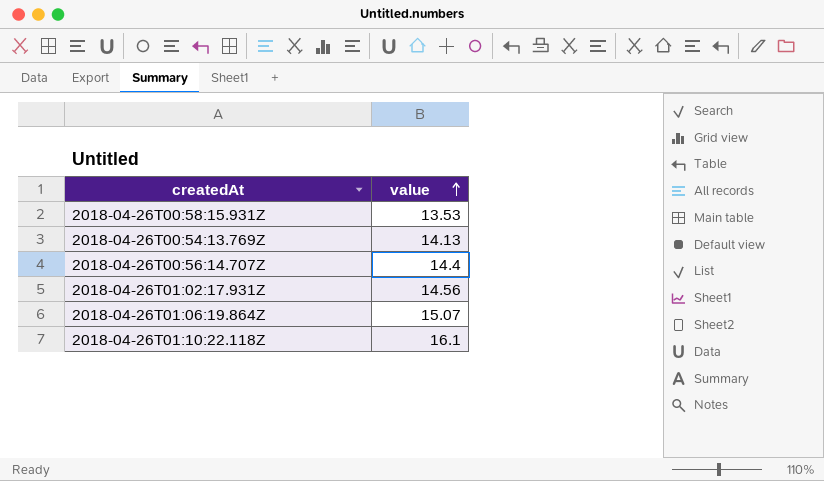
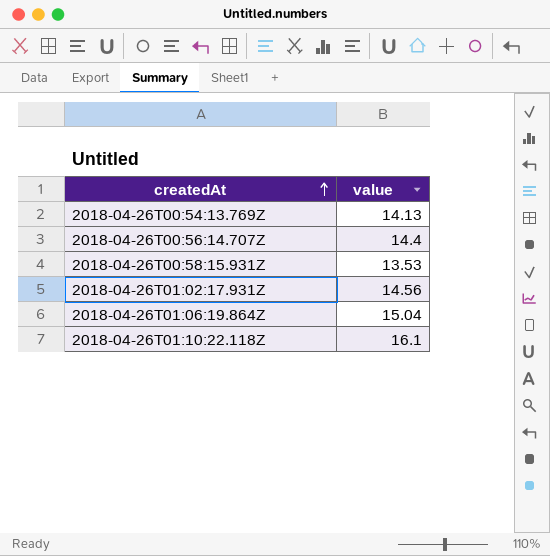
row order: value ascending -> createdAt ascending
2018-04-26T01:06:19.864Z | value: 15.07 -> 15.04

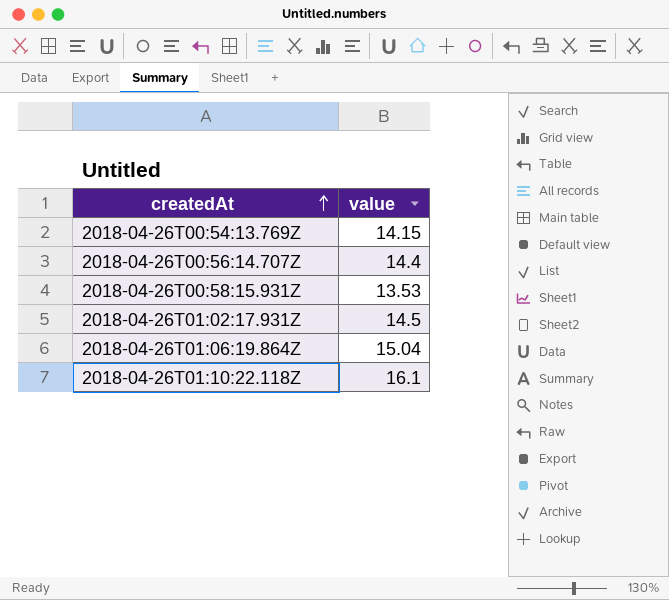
2018-04-26T00:54:13.769Z | value: 14.13 -> 14.15
2018-04-26T01:02:17.931Z | value: 14.56 -> 14.5

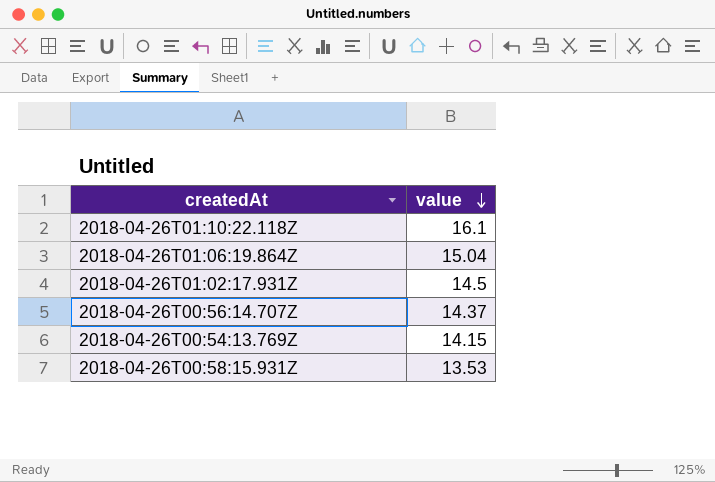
row order: createdAt ascending -> value descending
2018-04-26T00:56:14.707Z | value: 14.4 -> 14.37

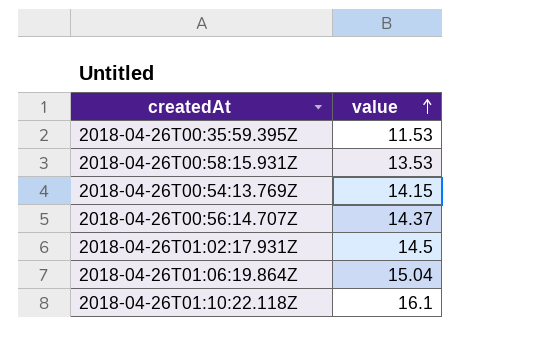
row order: value descending -> value ascending
row 2018-04-26T00:35:59.395Z: none -> 11.53

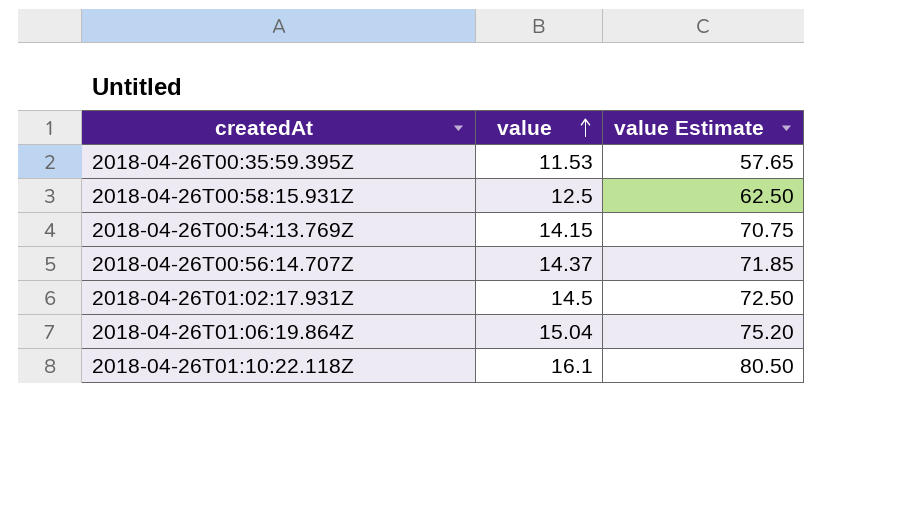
column value Estimate | formula: none -> [value] * 5
2018-04-26T00:58:15.931Z | value: 13.53 -> 12.5

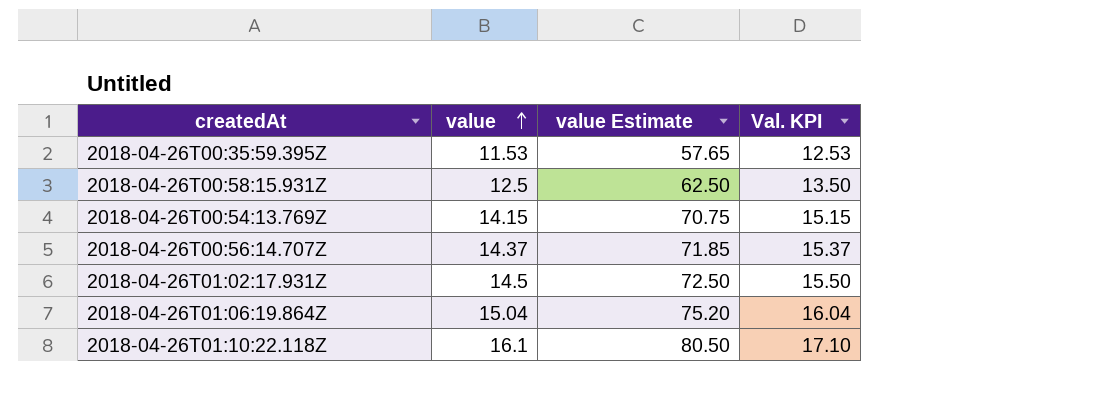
column Val. KPI | formula: none -> [value] + 1

